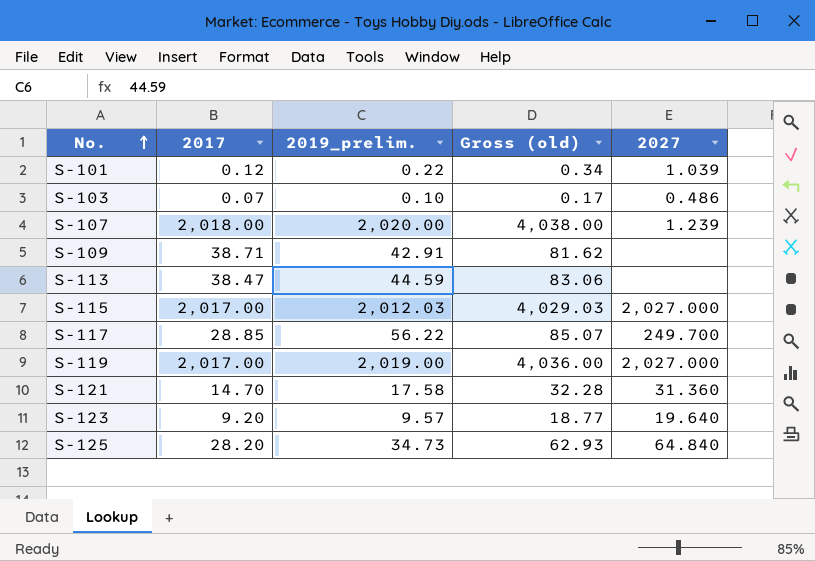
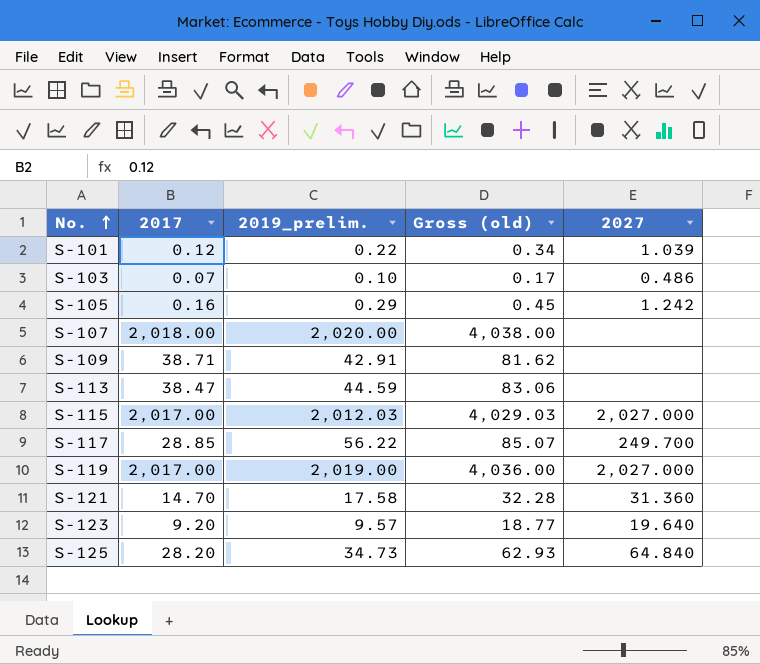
row S-105: none -> 0.16 | 0.29 | 0.45 | 1.242
S-107 | 2027: 1.239 -> none

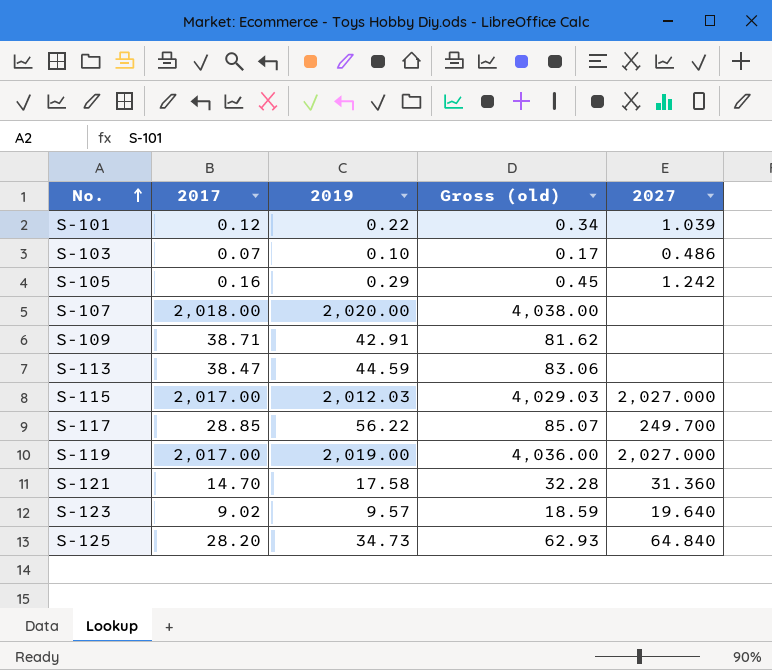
column name: 2019_prelim. -> 2019
S-123 | 2017: 9.20 -> 9.02
S-123 | Gross (old): 18.77 -> 18.59

